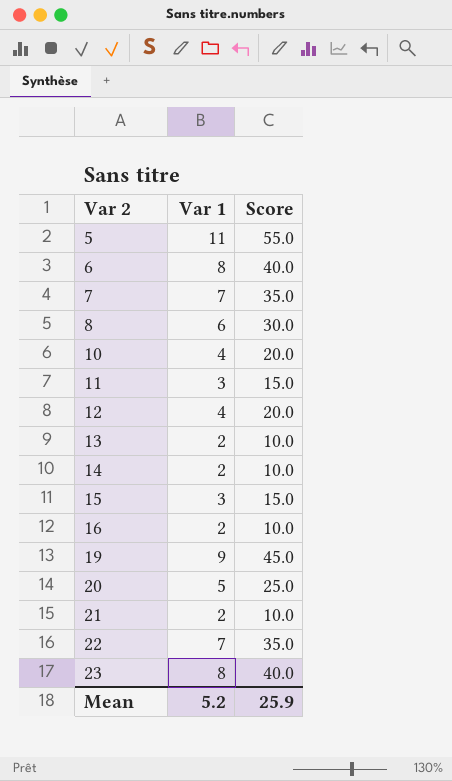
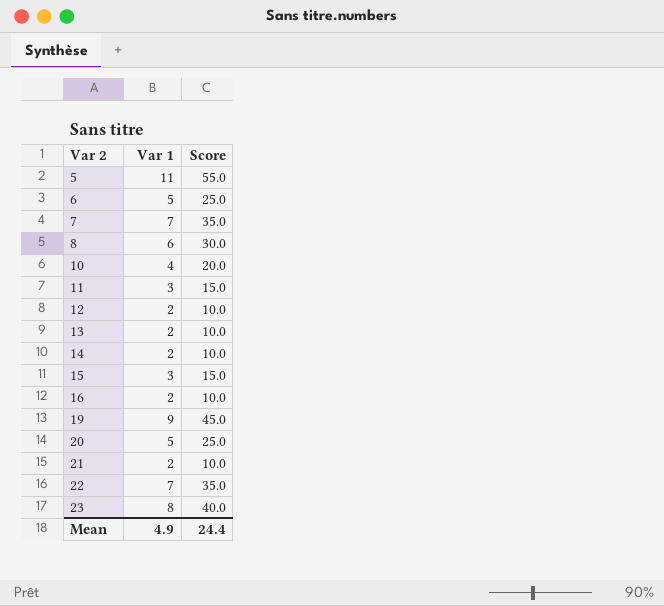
6 | Var 1: 8 -> 5
6 | Score: 40.0 -> 25.0
12 | Var 1: 4 -> 2
12 | Score: 20.0 -> 10.0
Mean | Var 1: 5.2 -> 4.9
Mean | Score: 25.9 -> 24.4

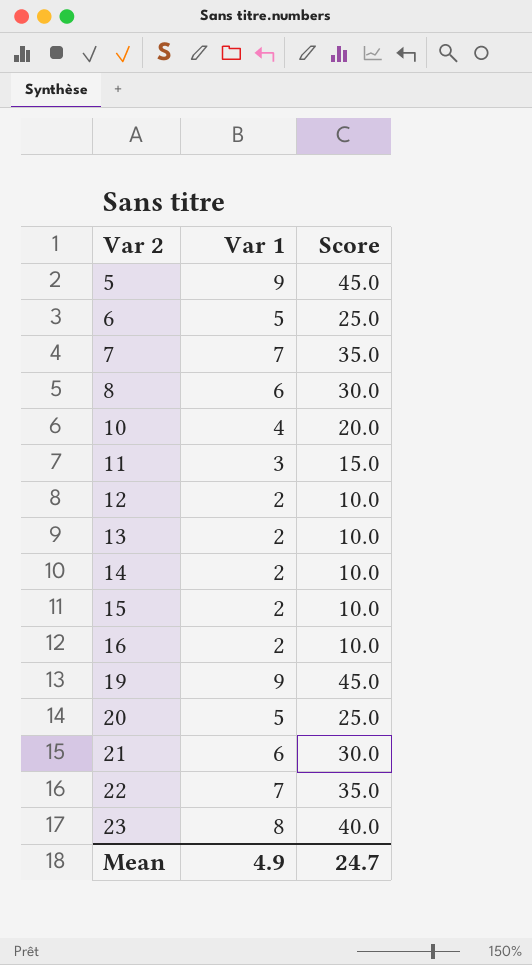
5 | Var 1: 11 -> 9
5 | Score: 55.0 -> 45.0
15 | Var 1: 3 -> 2
15 | Score: 15.0 -> 10.0
21 | Var 1: 2 -> 6
21 | Score: 10.0 -> 30.0
Mean | Score: 24.4 -> 24.7

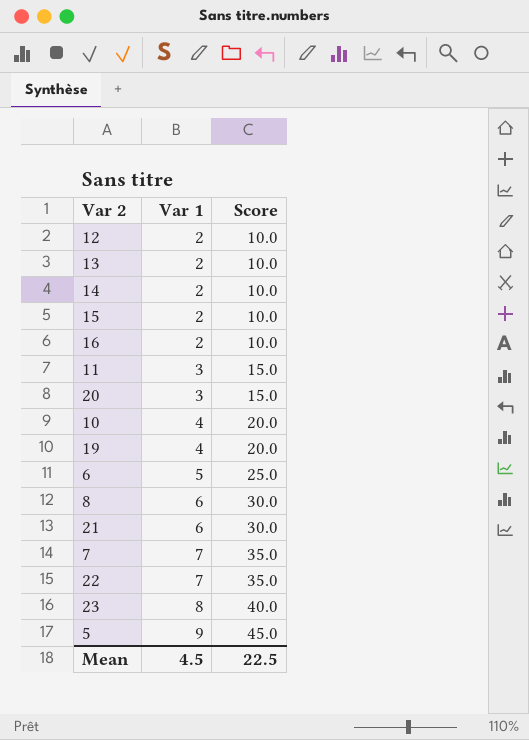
row order: Var 2 ascending -> Var 1 ascending
20 | Var 1: 5 -> 3
20 | Score: 25.0 -> 15.0
19 | Var 1: 9 -> 4
19 | Score: 45.0 -> 20.0
Mean | Var 1: 4.9 -> 4.5
Mean | Score: 24.7 -> 22.5

